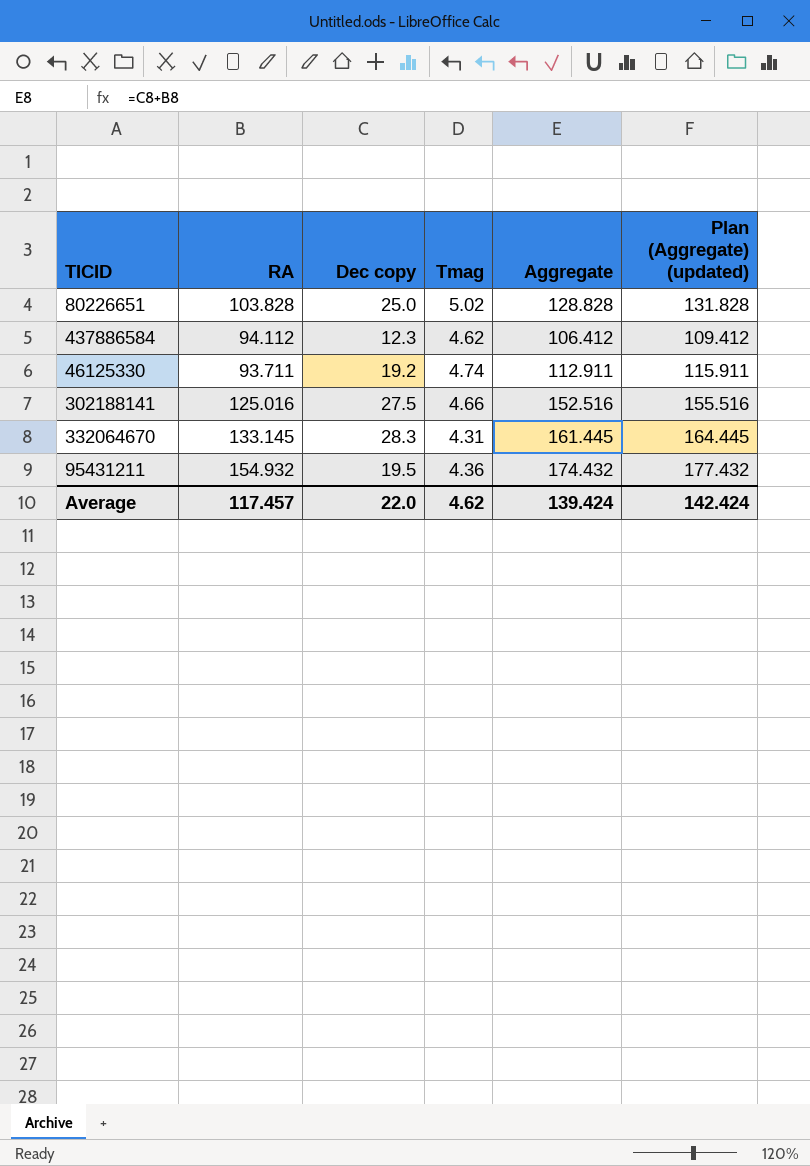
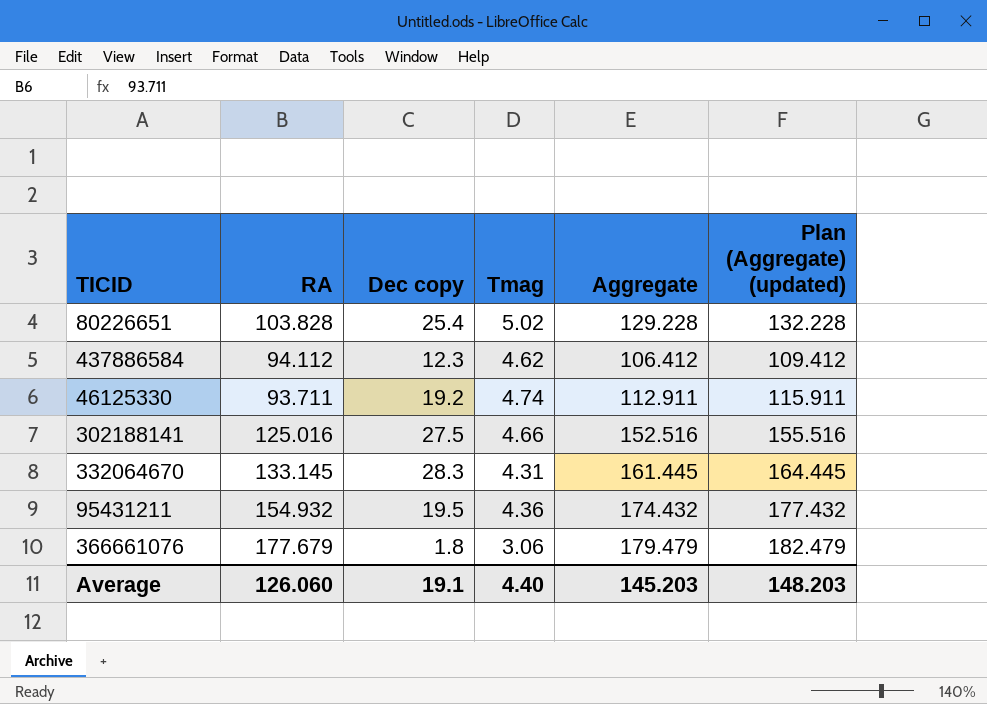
80226651 | Dec copy: 25.0 -> 25.4
80226651 | Aggregate: 128.828 -> 129.228
80226651 | Plan (Aggregate) (updated): 131.828 -> 132.228
row 366661076: none -> 177.679 | 1.8 | 3.06 | 179.479 | 182.479
Average | RA: 117.457 -> 126.060
Average | Dec copy: 22.0 -> 19.1
Average | Tmag: 4.62 -> 4.40
Average | Aggregate: 139.424 -> 145.203
Average | Plan (Aggregate) (updated): 142.424 -> 148.203

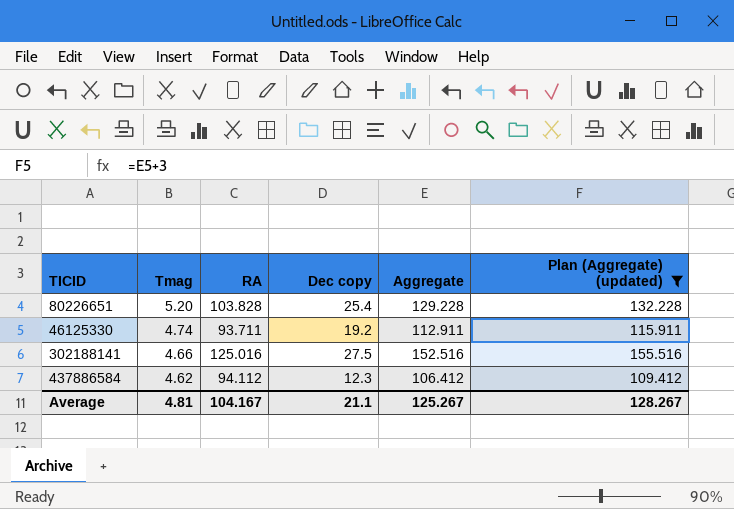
filter: none -> Plan (Aggregate) (updated) <= 155.516
row order: none -> Tmag descending
column Tmag | position: 4 -> 2
80226651 | Tmag: 5.02 -> 5.20
Average | Tmag: 4.40 -> 4.81
Average | RA: 126.060 -> 104.167
Average | Dec copy: 19.1 -> 21.1
Average | Aggregate: 145.203 -> 125.267
Average | Plan (Aggregate) (updated): 148.203 -> 128.267

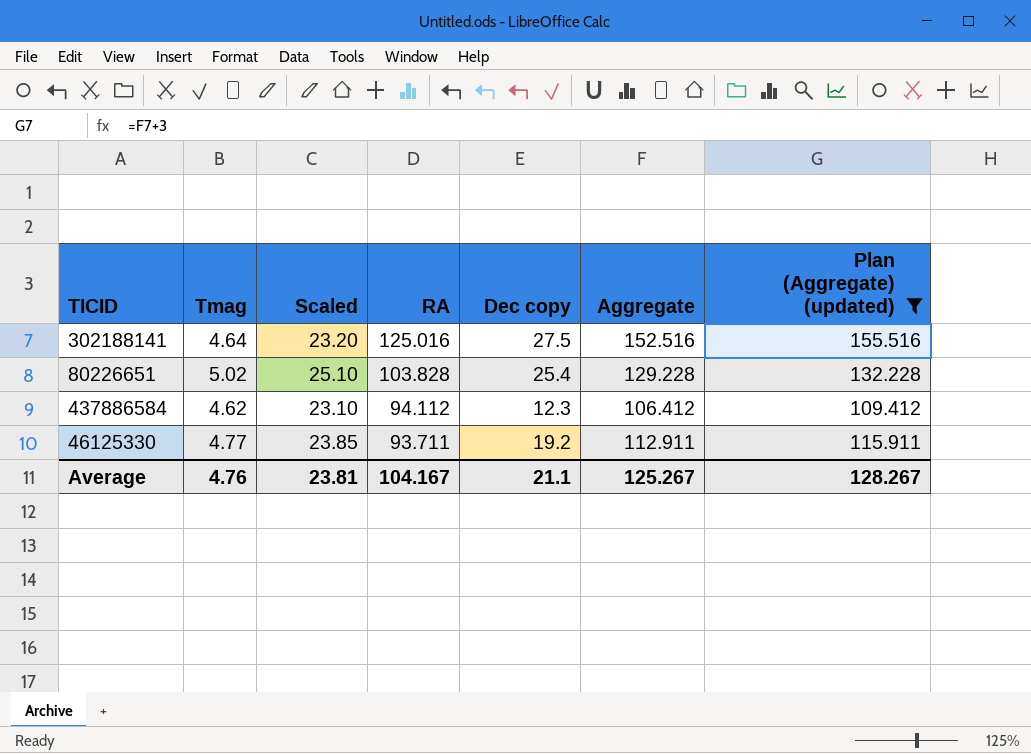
row order: Tmag descending -> RA descending
column Scaled | formula: none -> [Tmag] * 5
302188141 | Tmag: 4.66 -> 4.64
80226651 | Tmag: 5.20 -> 5.02
46125330 | Tmag: 4.74 -> 4.77
Average | Tmag: 4.81 -> 4.76

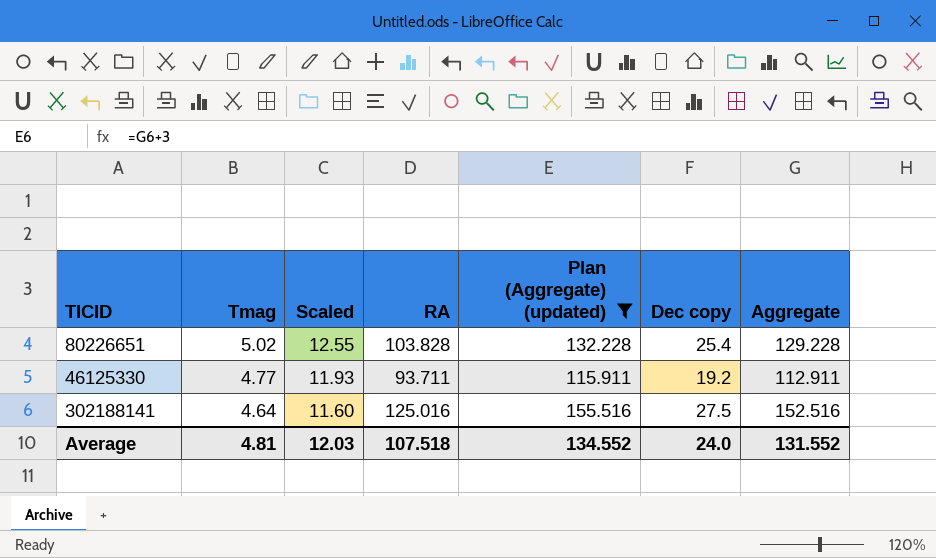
row order: RA descending -> Tmag descending
column Scaled | formula: [Tmag] * 5 -> [Tmag] * 2.5
column Plan (Aggregate) (updated) | position: 7 -> 5
row 437886584: 4.62 | 23.10 | 94.112 | 12.3 | 106.412 | 109.412 -> none
Average | Tmag: 4.76 -> 4.81
Average | Scaled: 23.81 -> 12.03
Average | RA: 104.167 -> 107.518
Average | Plan (Aggregate) (updated): 128.267 -> 134.552
Average | Dec copy: 21.1 -> 24.0
Average | Aggregate: 125.267 -> 131.552

